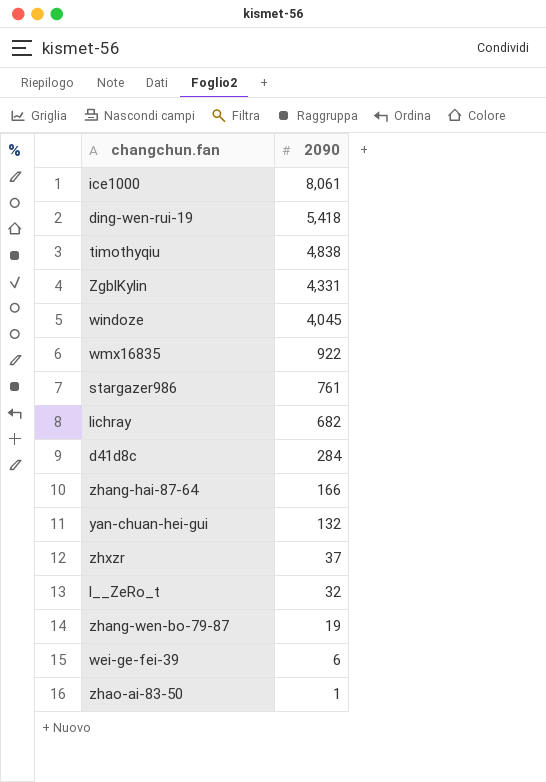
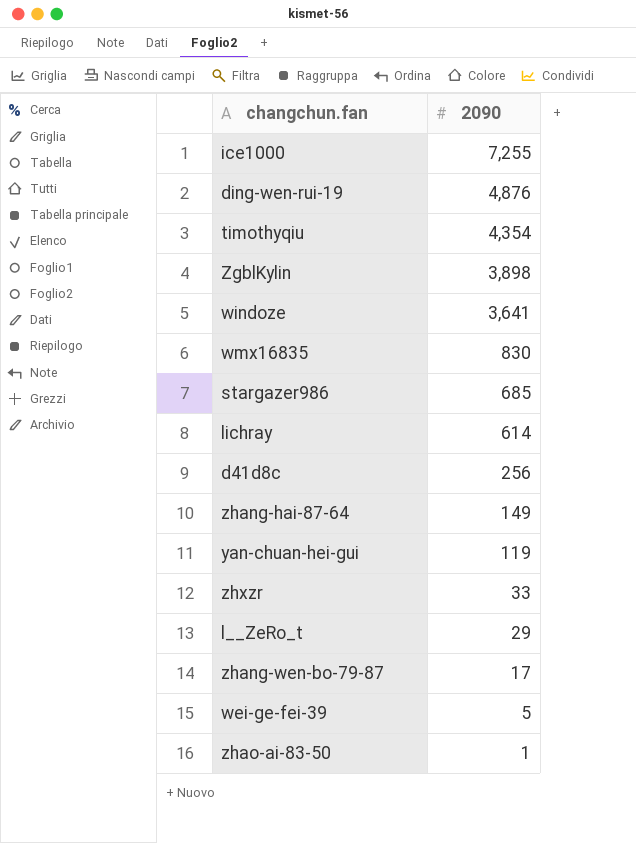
ice1000 | 2090: 8,061 -> 7,255
ding-wen-rui-19 | 2090: 5,418 -> 4,876
timothyqiu | 2090: 4,838 -> 4,354
ZgblKylin | 2090: 4,331 -> 3,898
windoze | 2090: 4,045 -> 3,641
wmx16835 | 2090: 922 -> 830
stargazer986 | 2090: 761 -> 685
lichray | 2090: 682 -> 614
d41d8c | 2090: 284 -> 256
zhang-hai-87-64 | 2090: 166 -> 149
yan-chuan-hei-gui | 2090: 132 -> 119
zhxzr | 2090: 37 -> 33
l__ZeRo_t | 2090: 32 -> 29
zhang-wen-bo-79-87 | 2090: 19 -> 17
wei-ge-fei-39 | 2090: 6 -> 5

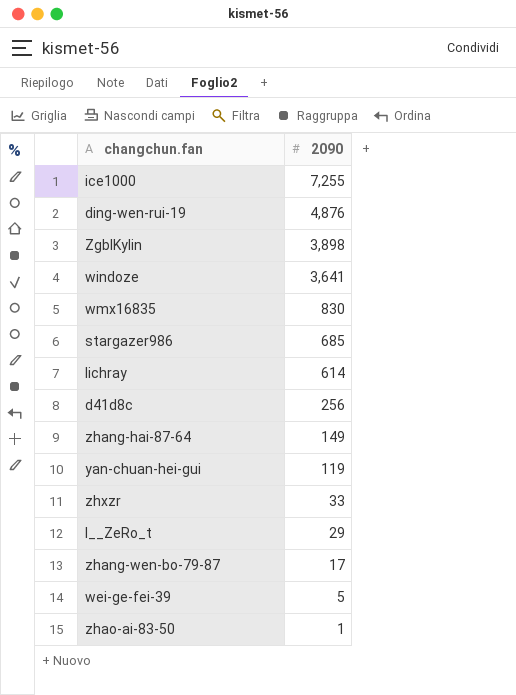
row timothyqiu: 4,354 -> none

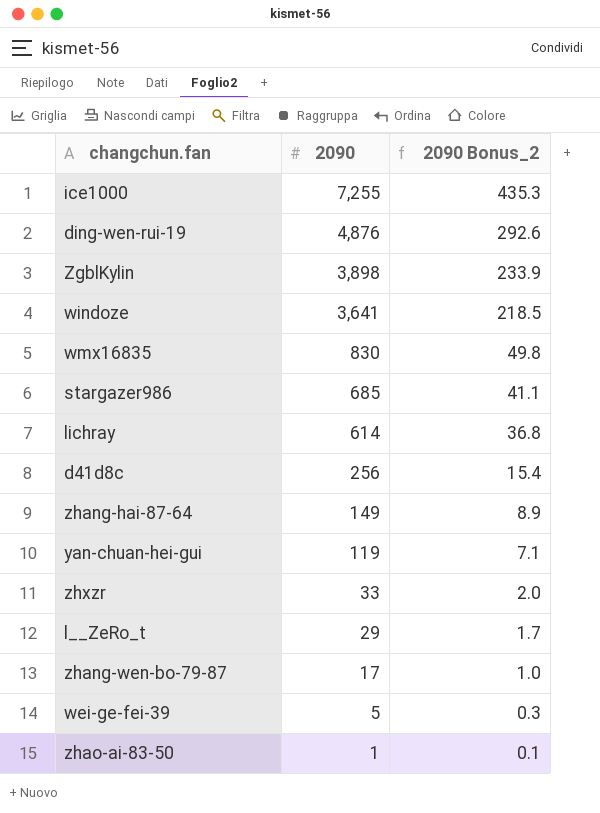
column 2090 Bonus_2 | formula: none -> [2090] * 0.06

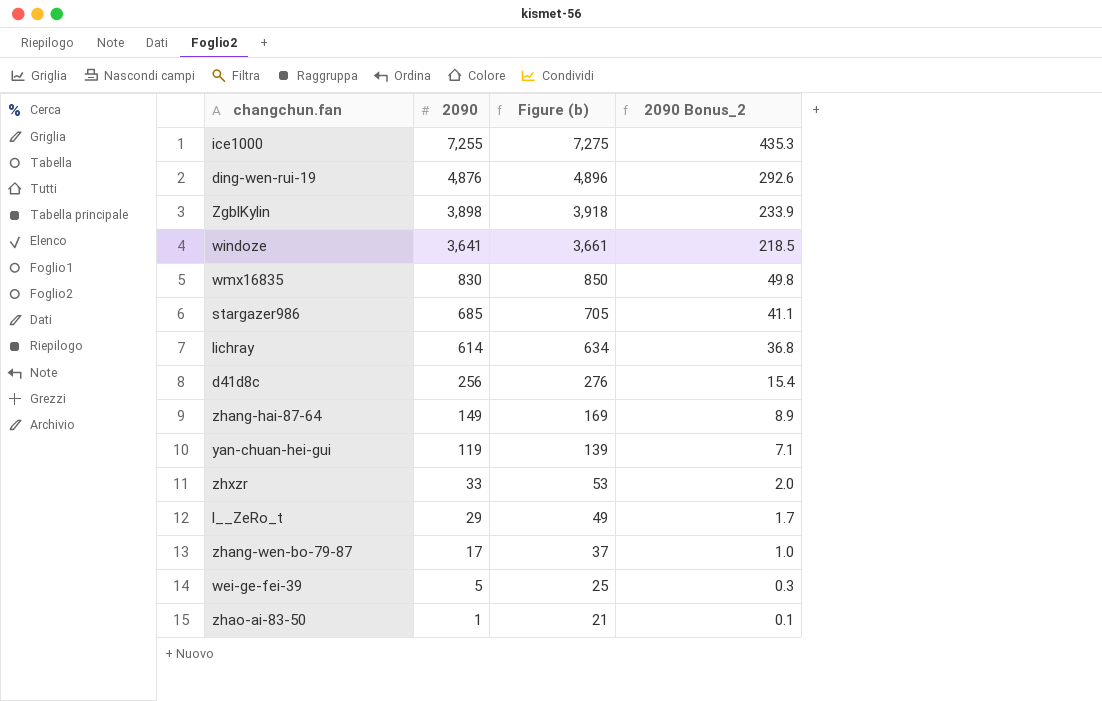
column Figure (b) | formula: none -> [2090] + 20

